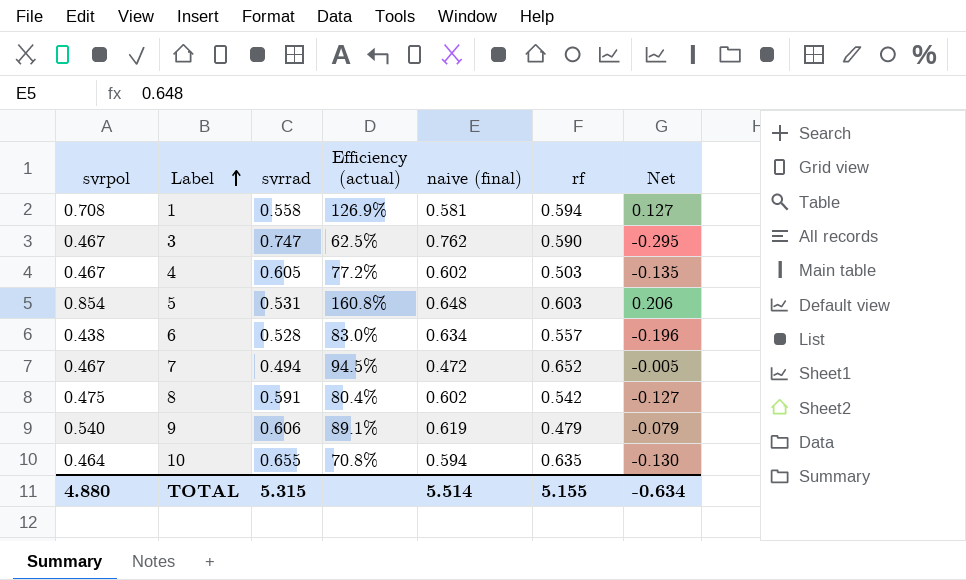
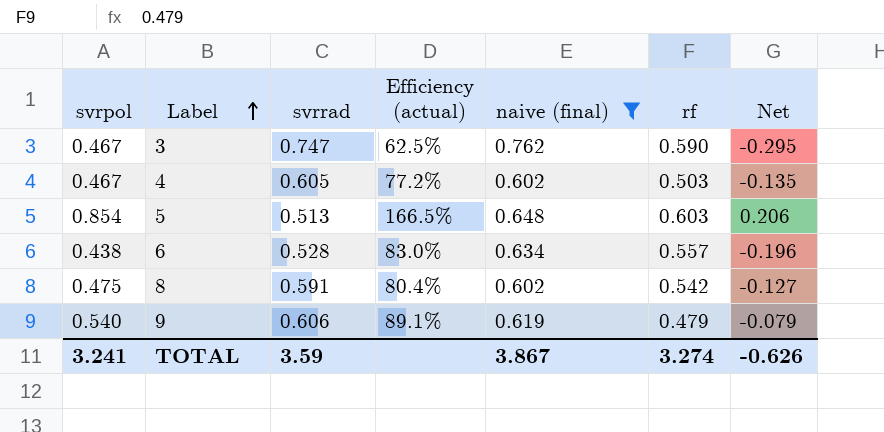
filter: none -> naive (final) >= 0.602
5 | svrrad: 0.531 -> 0.513
5 | Efficiency (actual): 160.8% -> 166.5%
TOTAL | svrpol: 4.880 -> 3.241
TOTAL | svrrad: 5.315 -> 3.59
TOTAL | naive (final): 5.514 -> 3.867
TOTAL | rf: 5.155 -> 3.274
TOTAL | Net: -0.634 -> -0.626

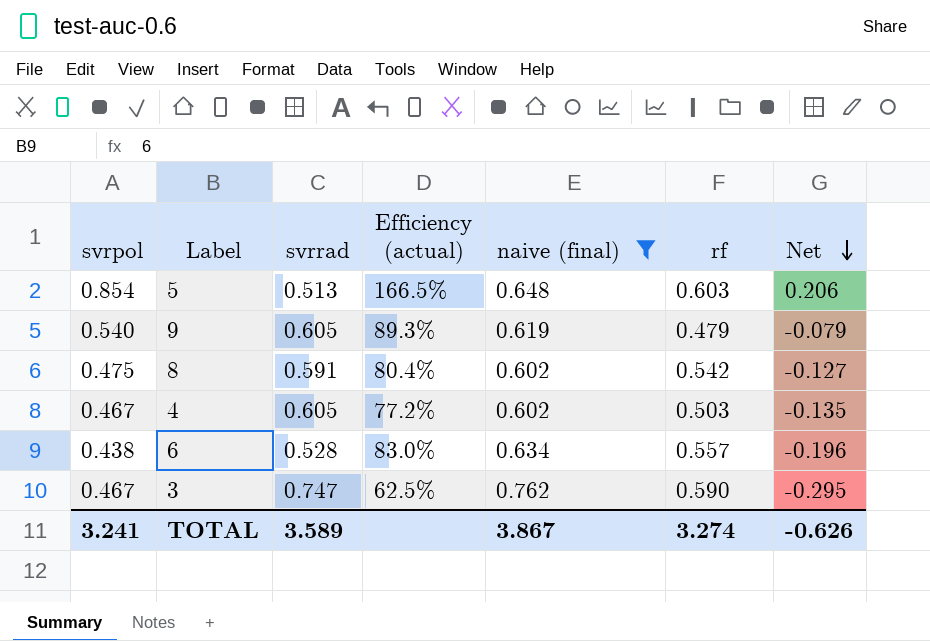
row order: Label ascending -> Net descending
9 | svrrad: 0.606 -> 0.605
9 | Efficiency (actual): 89.1% -> 89.3%
TOTAL | svrrad: 3.59 -> 3.589

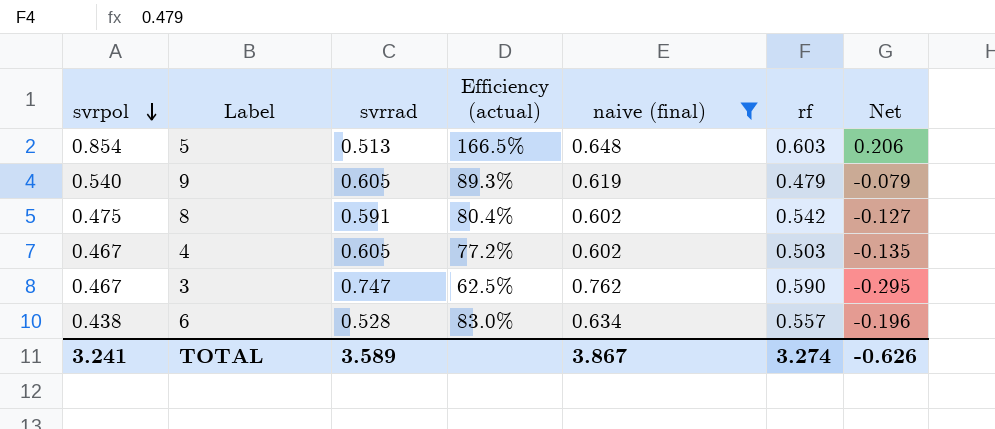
row order: Net descending -> svrpol descending

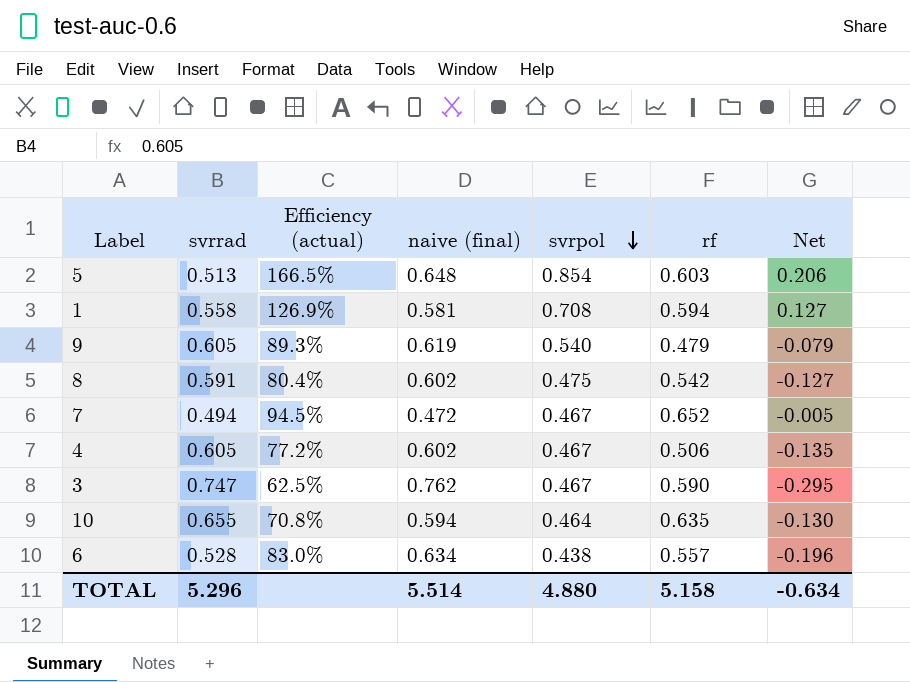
filter: naive (final) >= 0.602 -> none
column svrpol | position: 1 -> 5
4 | rf: 0.503 -> 0.506
TOTAL | svrrad: 3.589 -> 5.296
TOTAL | naive (final): 3.867 -> 5.514
TOTAL | svrpol: 3.241 -> 4.880
TOTAL | rf: 3.274 -> 5.158
TOTAL | Net: -0.626 -> -0.634

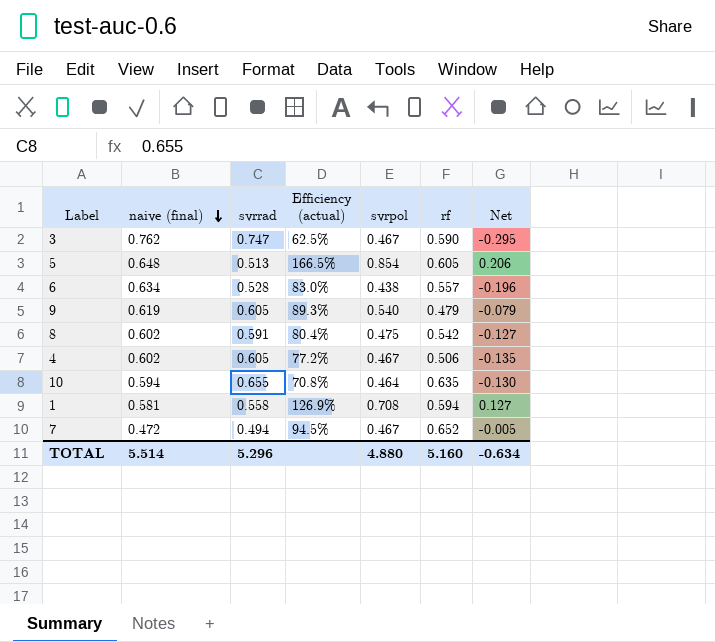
row order: svrpol descending -> naive (final) descending
column naive (final) | position: 4 -> 2
5 | rf: 0.603 -> 0.605
TOTAL | rf: 5.158 -> 5.160

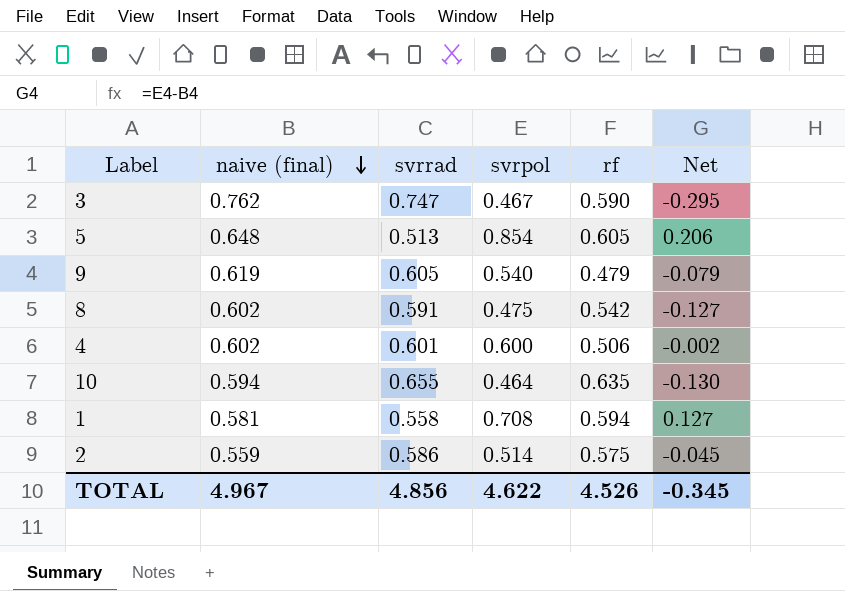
column Efficiency (actual) | formula: [svrpol] / [svrrad] -> none
row 6: 0.634 | 0.528 | 83.0% | 0.438 | 0.557 | -0.196 -> none
row 7: 0.472 | 0.494 | 94.5% | 0.467 | 0.652 | -0.005 -> none
4 | svrrad: 0.605 -> 0.601
4 | svrpol: 0.467 -> 0.600
4 | Net: -0.135 -> -0.002
row 2: none -> 0.559 | 0.586 | 0.514 | 0.575 | -0.045
TOTAL | naive (final): 5.514 -> 4.967
TOTAL | svrrad: 5.296 -> 4.856
TOTAL | svrpol: 4.880 -> 4.622
TOTAL | rf: 5.160 -> 4.526
TOTAL | Net: -0.634 -> -0.345

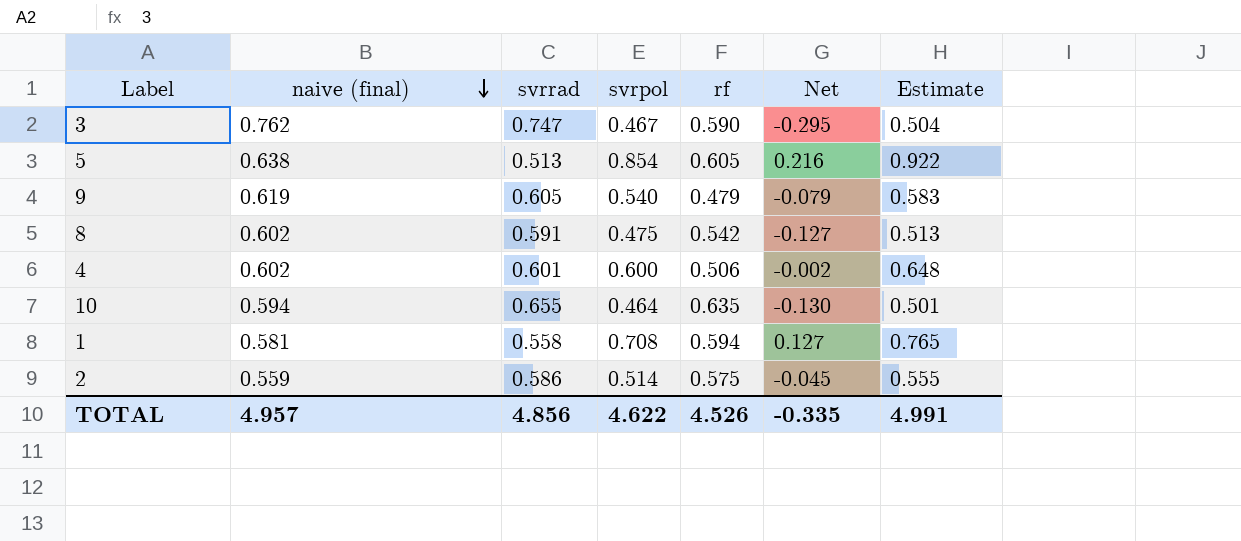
column Estimate | formula: none -> [svrpol] * 1.08
5 | naive (final): 0.648 -> 0.638
5 | Net: 0.206 -> 0.216
TOTAL | naive (final): 4.967 -> 4.957
TOTAL | Net: -0.345 -> -0.335

